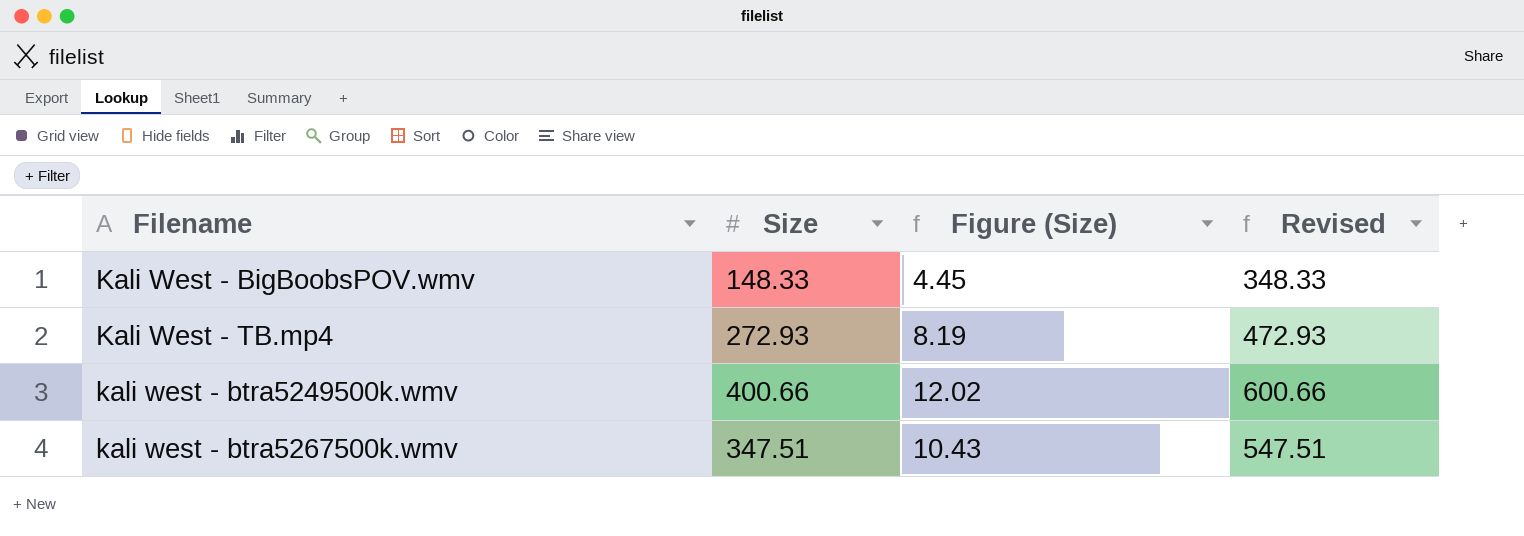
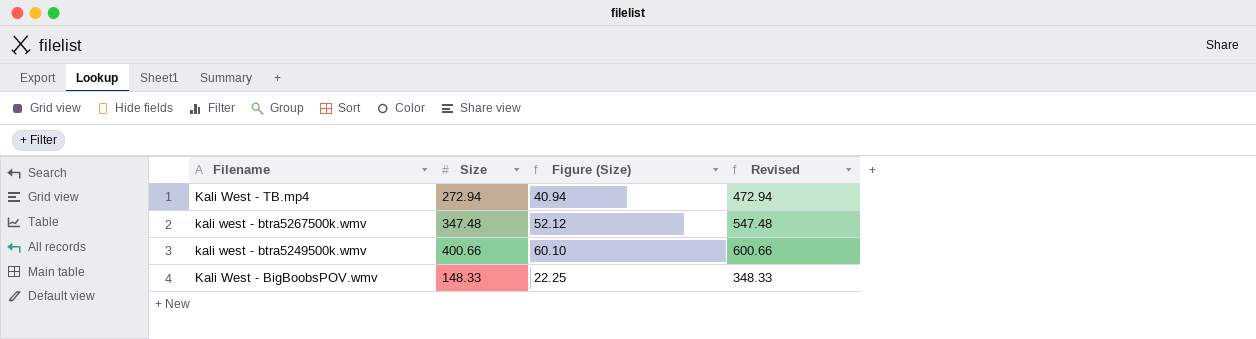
row order: none -> Filename descending
column Figure (Size) | formula: [Size] * 0.03 -> [Size] * 0.15
Kali West - TB.mp4 | Size: 272.93 -> 272.94
Kali West - TB.mp4 | Revised: 472.93 -> 472.94
kali west - btra5267500k.wmv | Size: 347.51 -> 347.48
kali west - btra5267500k.wmv | Revised: 547.51 -> 547.48

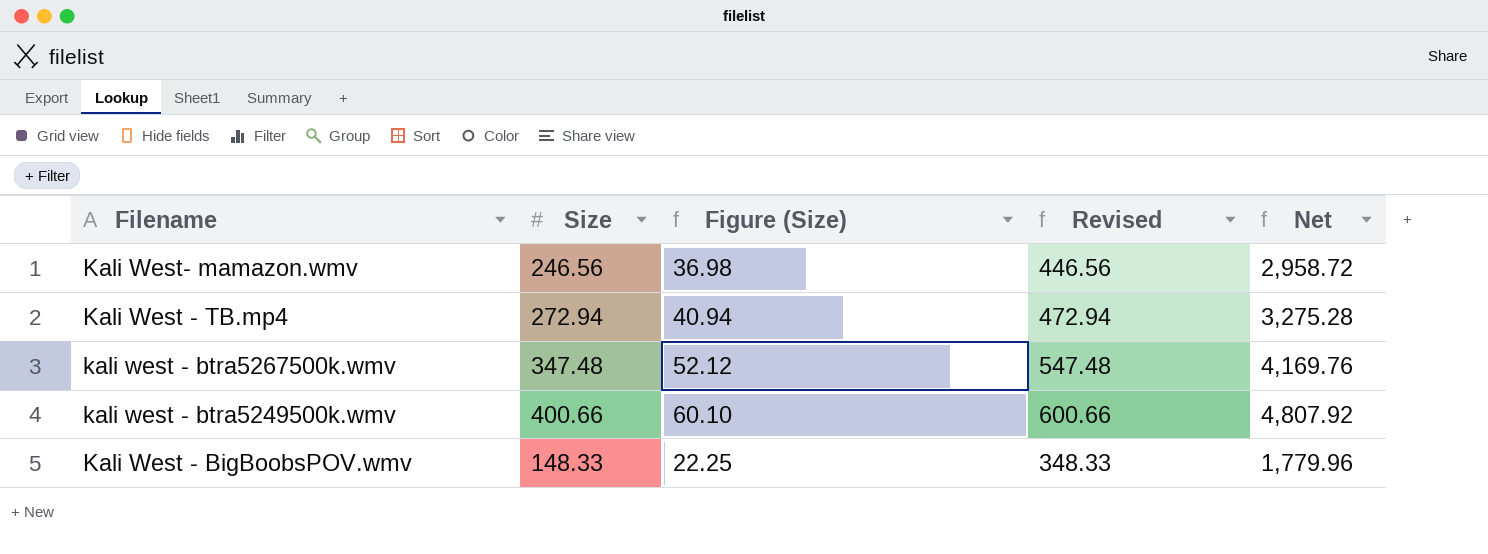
column Net | formula: none -> [Size] * 12
row Kali West- mamazon.wmv: none -> 246.56 | 36.98 | 446.56 | 2,958.72

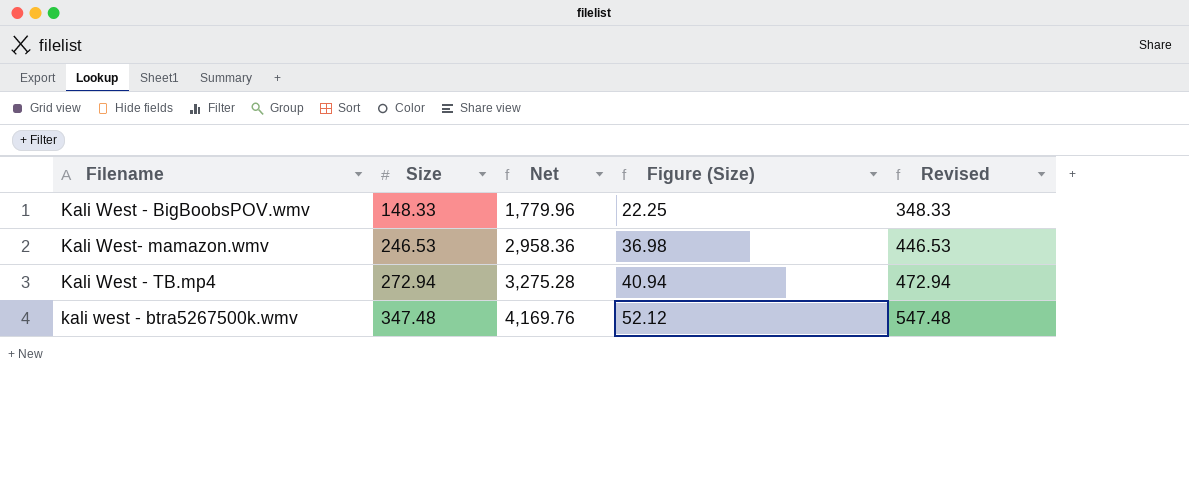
row order: Filename descending -> Size ascending
column Net | position: 5 -> 3
row kali west - btra5249500k.wmv: 400.66 | 60.10 | 600.66 | 4,807.92 -> none
Kali West- mamazon.wmv | Size: 246.56 -> 246.53
Kali West- mamazon.wmv | Net: 2,958.72 -> 2,958.36
Kali West- mamazon.wmv | Revised: 446.56 -> 446.53

